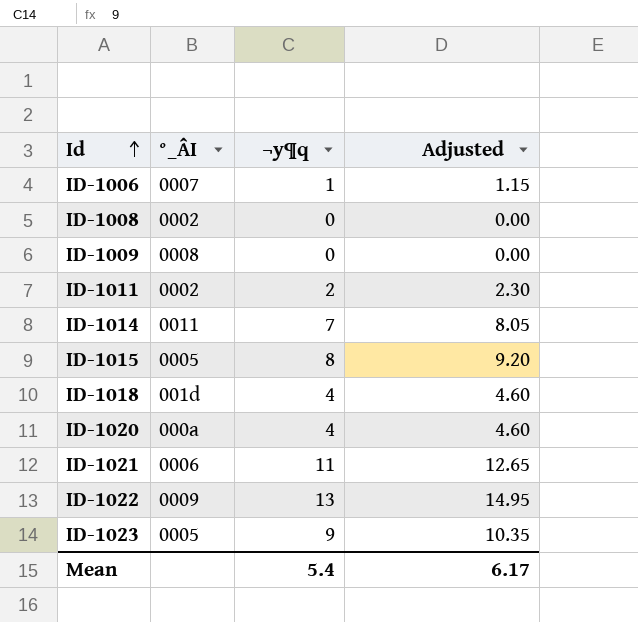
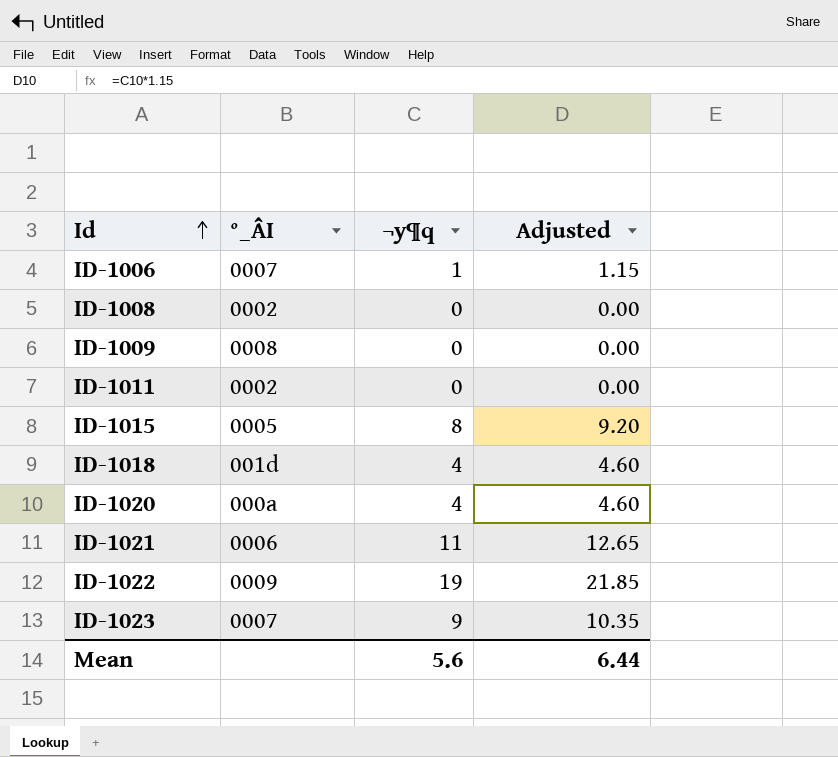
row ID-1014: 0011 | 7 | 8.05 -> none
ID-1011 | ¬y¶q: 2 -> 0
ID-1011 | Adjusted: 2.30 -> 0.00
ID-1022 | ¬y¶q: 13 -> 19
ID-1022 | Adjusted: 14.95 -> 21.85
ID-1023 | °_ÂI: 0005 -> 0007
Mean | ¬y¶q: 5.4 -> 5.6
Mean | Adjusted: 6.17 -> 6.44

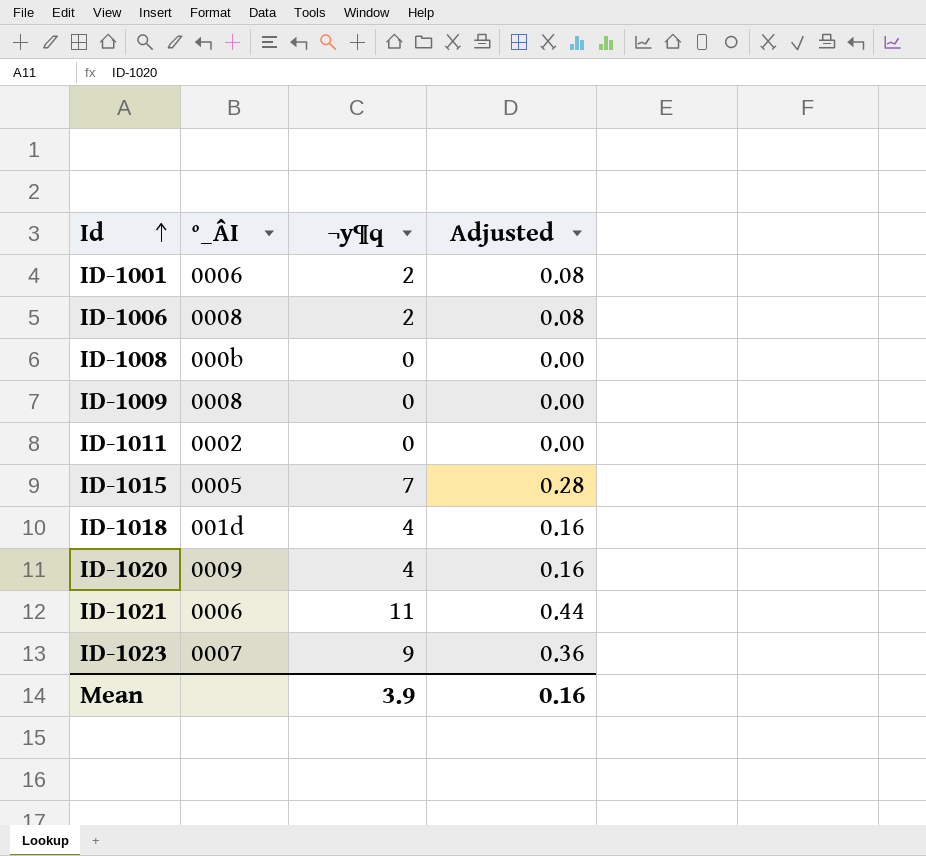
column Adjusted | formula: [¬y¶q] * 1.15 -> [¬y¶q] * 0.04
row ID-1022: 0009 | 19 | 21.85 -> none
row ID-1001: none -> 0006 | 2 | 0.08
ID-1006 | °_ÂI: 0007 -> 0008
ID-1006 | ¬y¶q: 1 -> 2
ID-1008 | °_ÂI: 0002 -> 000b
ID-1015 | ¬y¶q: 8 -> 7
ID-1020 | °_ÂI: 000a -> 0009
Mean | ¬y¶q: 5.6 -> 3.9
Mean | Adjusted: 6.44 -> 0.16

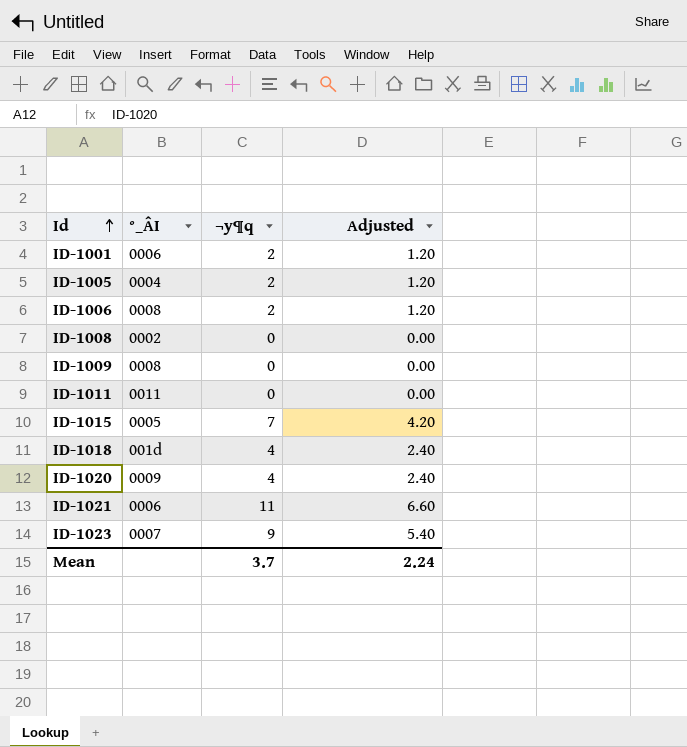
column Adjusted | formula: [¬y¶q] * 0.04 -> [¬y¶q] * 0.6
row ID-1005: none -> 0004 | 2 | 1.20
ID-1008 | °_ÂI: 000b -> 0002
ID-1011 | °_ÂI: 0002 -> 0011
Mean | ¬y¶q: 3.9 -> 3.7
Mean | Adjusted: 0.16 -> 2.24

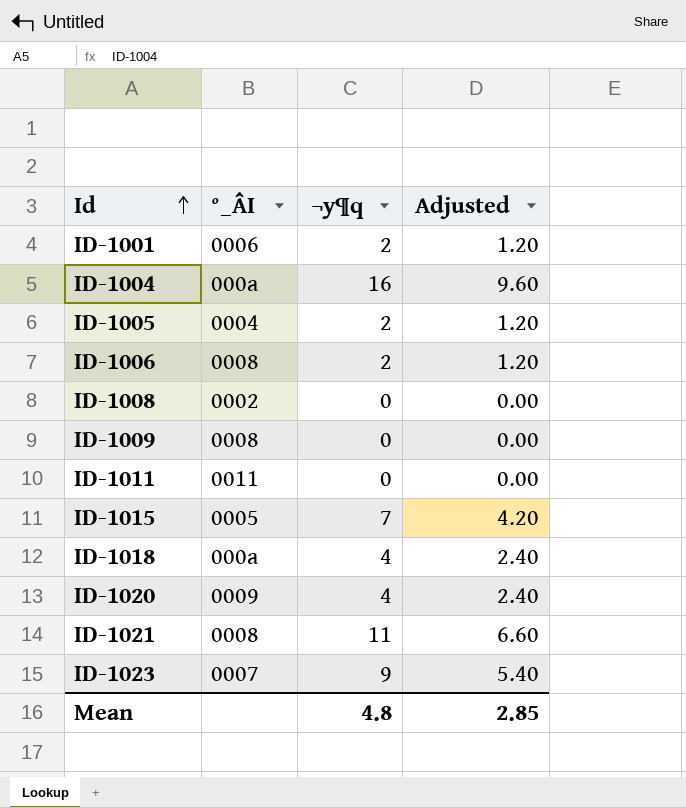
row ID-1004: none -> 000a | 16 | 9.60
ID-1018 | °_ÂI: 001d -> 000a
ID-1021 | °_ÂI: 0006 -> 0008
Mean | ¬y¶q: 3.7 -> 4.8
Mean | Adjusted: 2.24 -> 2.85

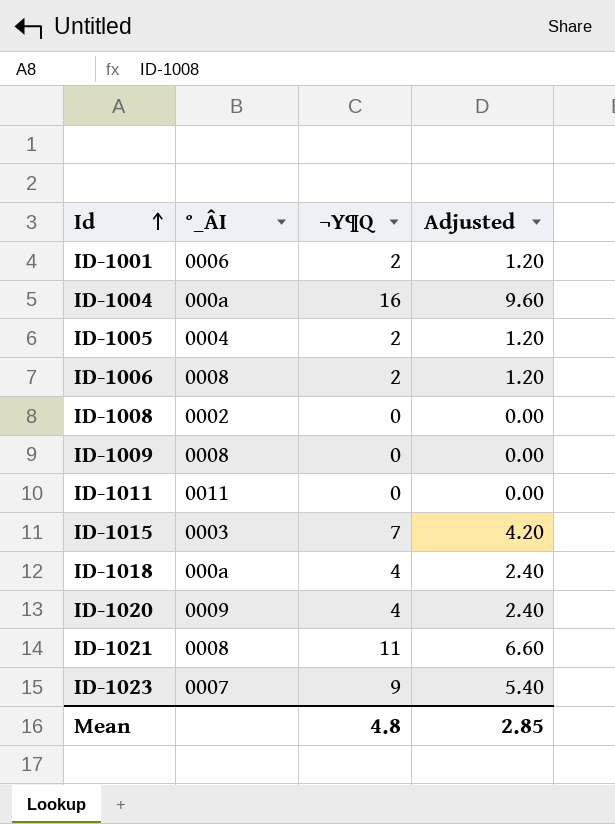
column name: ¬y¶q -> ¬Y¶Q
ID-1015 | °_ÂI: 0005 -> 0003

